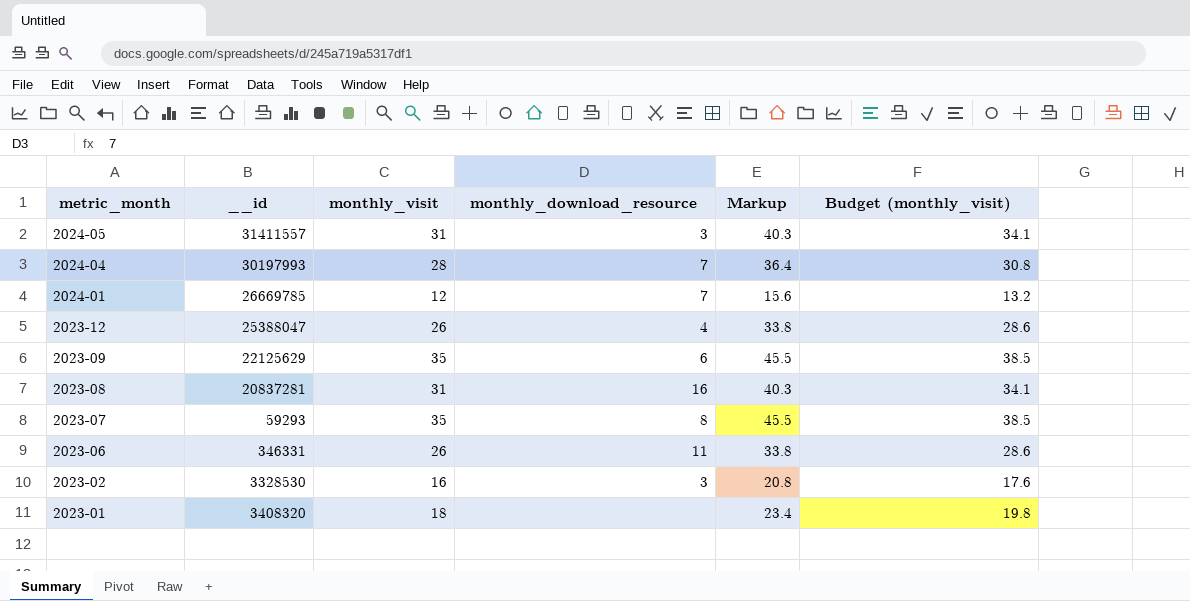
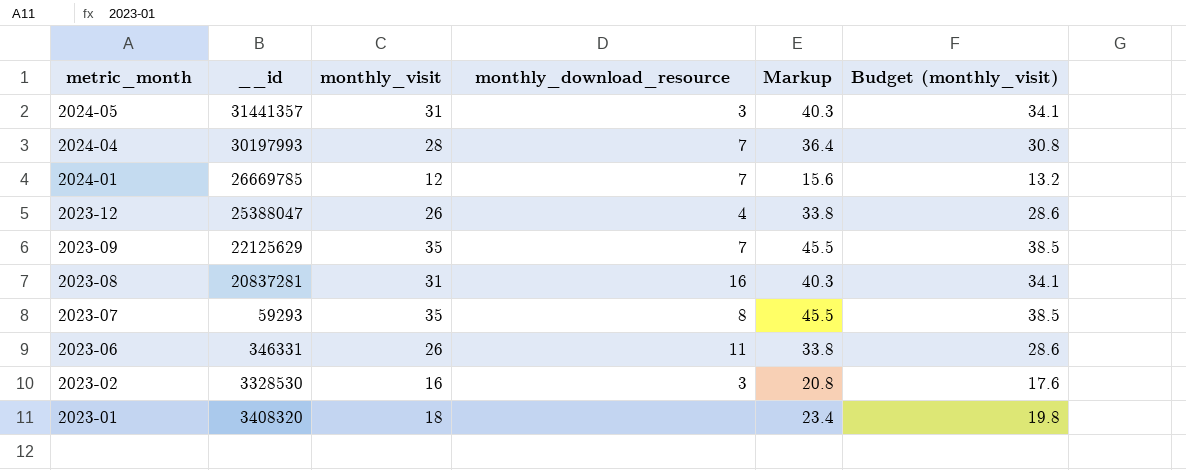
2024-05 | __id: 31411557 -> 31441357
2023-09 | monthly_download_resource: 6 -> 7

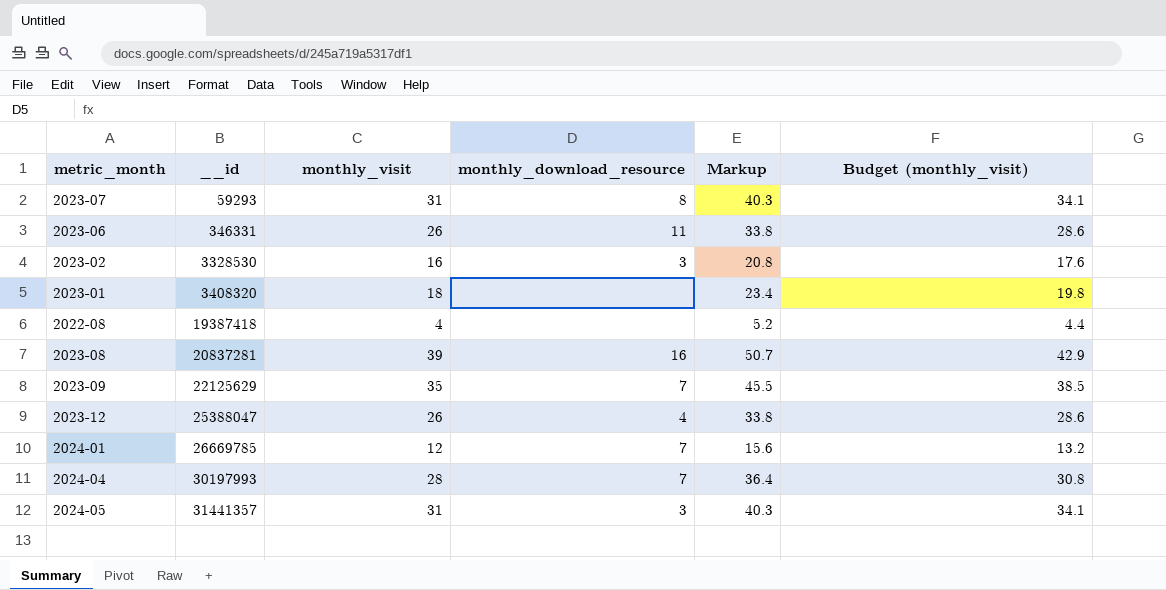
row order: metric_month descending -> __id ascending
2023-07 | monthly_visit: 35 -> 31
2023-07 | Markup: 45.5 -> 40.3
2023-07 | Budget (monthly_visit): 38.5 -> 34.1
row 2022-08: none -> 19387418 | 4 | none | 5.2 | 4.4
2023-08 | monthly_visit: 31 -> 39
2023-08 | Markup: 40.3 -> 50.7
2023-08 | Budget (monthly_visit): 34.1 -> 42.9

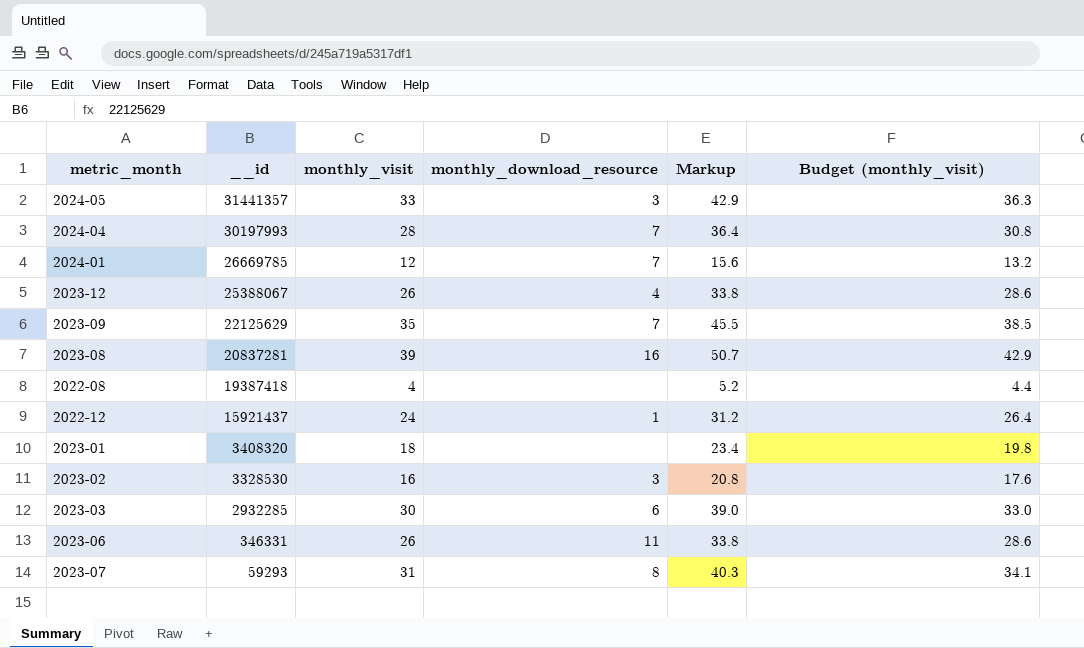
row order: __id ascending -> __id descending
2024-05 | monthly_visit: 31 -> 33
2024-05 | Markup: 40.3 -> 42.9
2024-05 | Budget (monthly_visit): 34.1 -> 36.3
2023-12 | __id: 25388047 -> 25388067
row 2022-12: none -> 15921437 | 24 | 1 | 31.2 | 26.4
row 2023-03: none -> 2932285 | 30 | 6 | 39.0 | 33.0

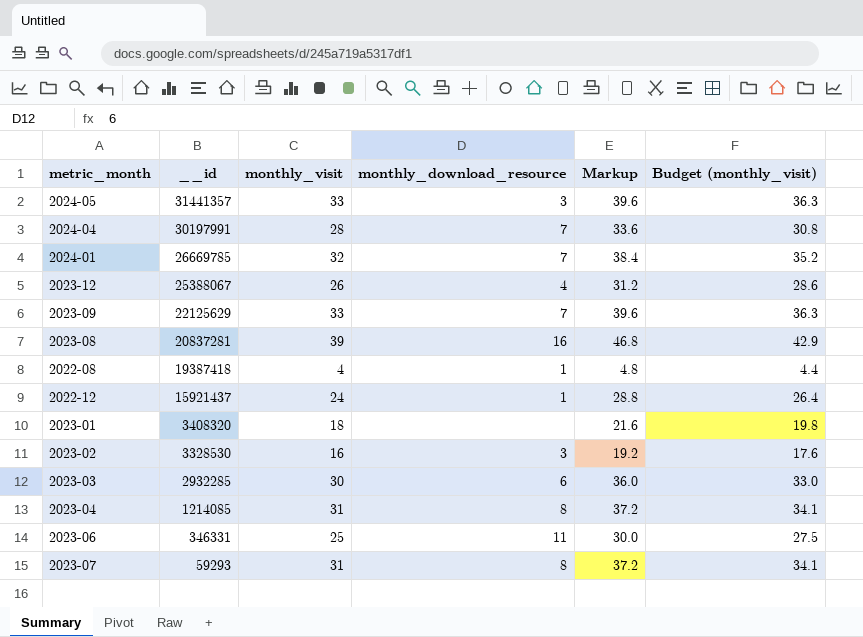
column Markup | formula: [monthly_visit] * 1.3 -> [monthly_visit] * 1.2
2024-04 | __id: 30197993 -> 30197991
2024-01 | monthly_visit: 12 -> 32
2024-01 | Budget (monthly_visit): 13.2 -> 35.2
2023-09 | monthly_visit: 35 -> 33
2023-09 | Budget (monthly_visit): 38.5 -> 36.3
2022-08 | monthly_download_resource: none -> 1
row 2023-04: none -> 1214085 | 31 | 8 | 37.2 | 34.1
2023-06 | monthly_visit: 26 -> 25
2023-06 | Budget (monthly_visit): 28.6 -> 27.5

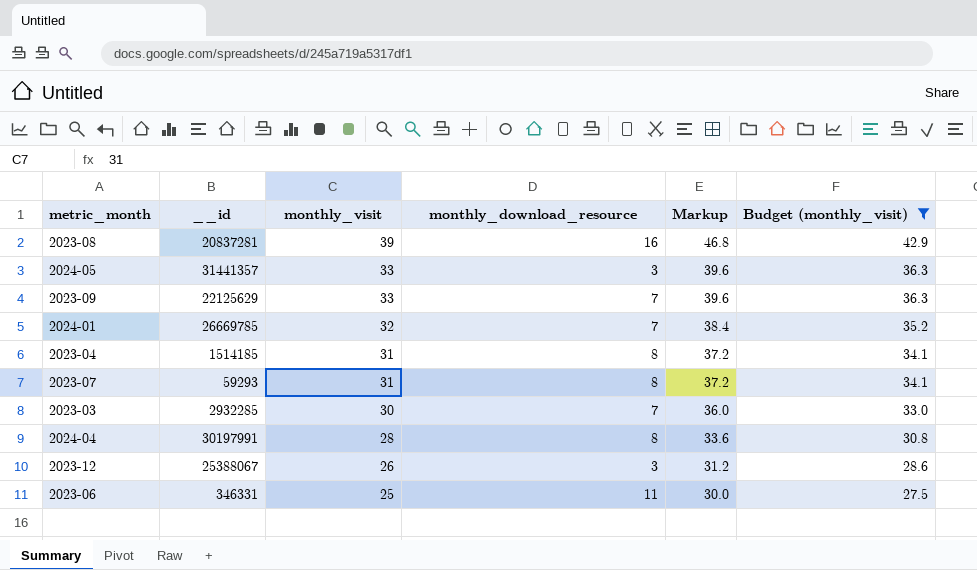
filter: none -> Budget (monthly_visit) >= 27.5
row order: __id descending -> monthly_visit descending
2023-04 | __id: 1214085 -> 1514185
2023-03 | monthly_download_resource: 6 -> 7
2024-04 | monthly_download_resource: 7 -> 8
2023-12 | monthly_download_resource: 4 -> 3

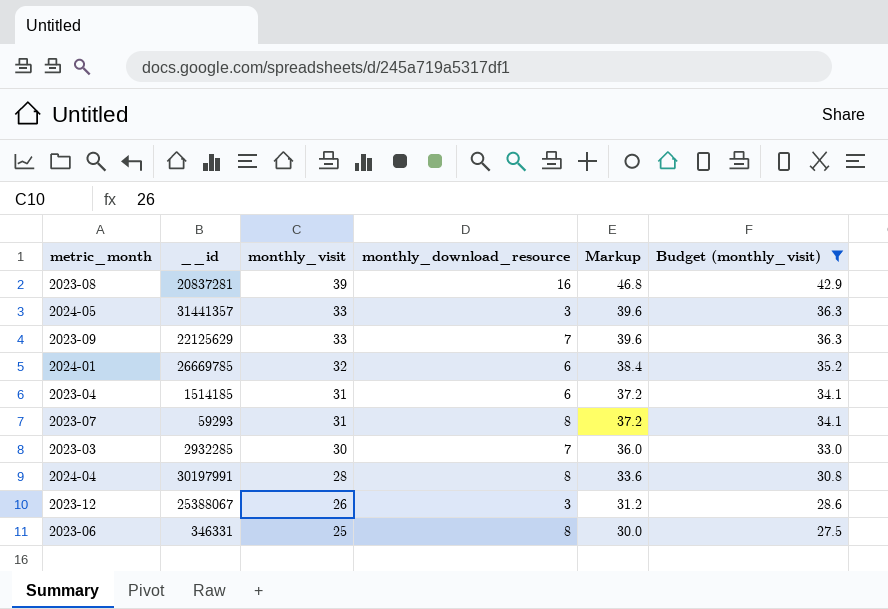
2024-01 | monthly_download_resource: 7 -> 6
2023-04 | monthly_download_resource: 8 -> 6
2023-06 | monthly_download_resource: 11 -> 8

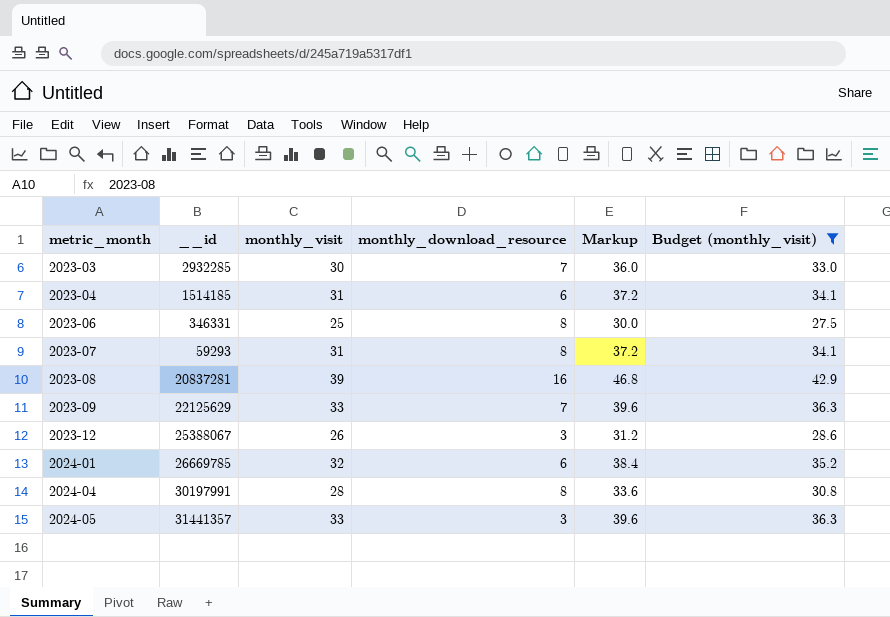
row order: monthly_visit descending -> metric_month ascending

